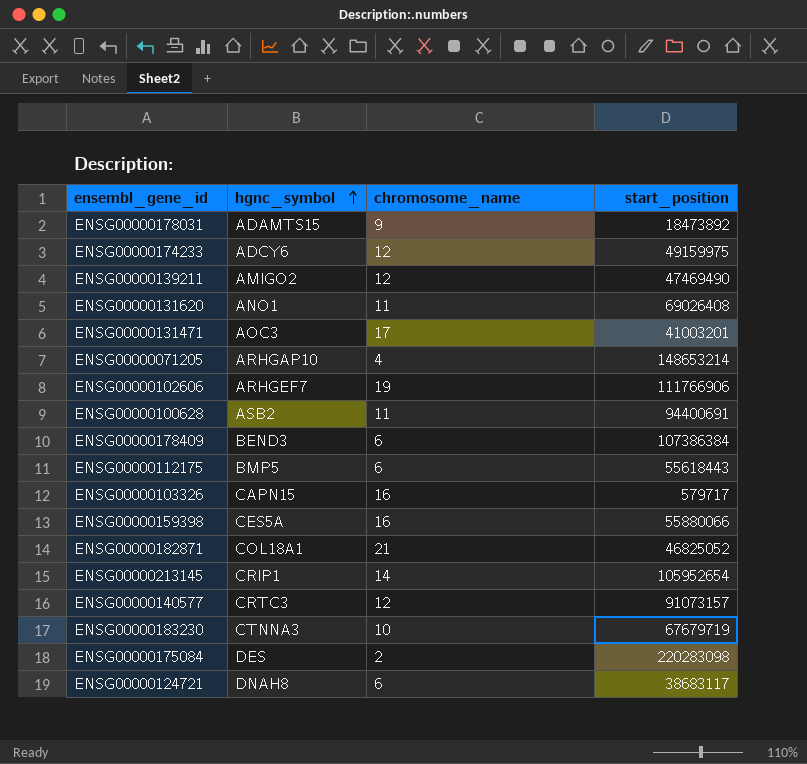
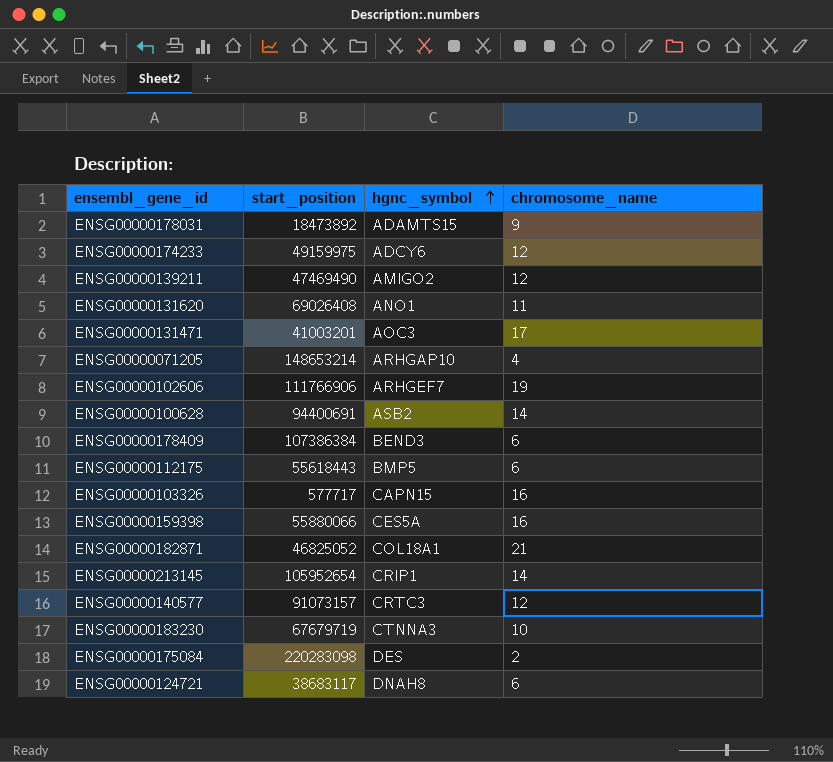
column start_position | position: 4 -> 2
ENSG00000100628 | chromosome_name: 11 -> 14
ENSG00000103326 | start_position: 579717 -> 577717

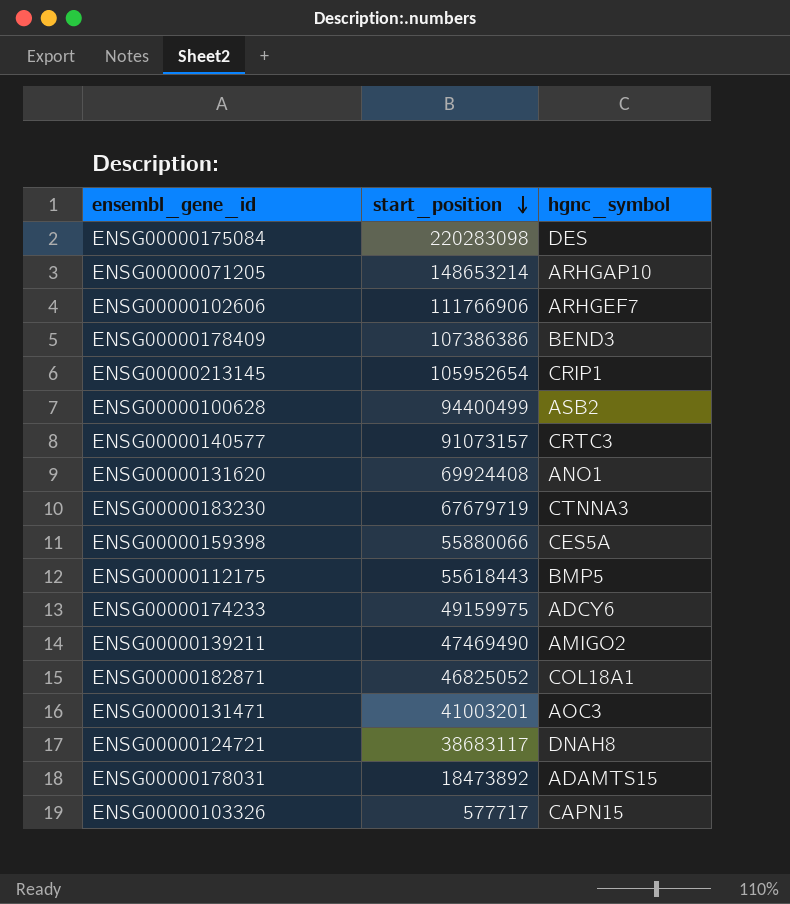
row order: hgnc_symbol ascending -> start_position descending
column chromosome_name | position: 4 -> none
ENSG00000178409 | start_position: 107386384 -> 107386386
ENSG00000100628 | start_position: 94400691 -> 94400499
ENSG00000131620 | start_position: 69026408 -> 69924408

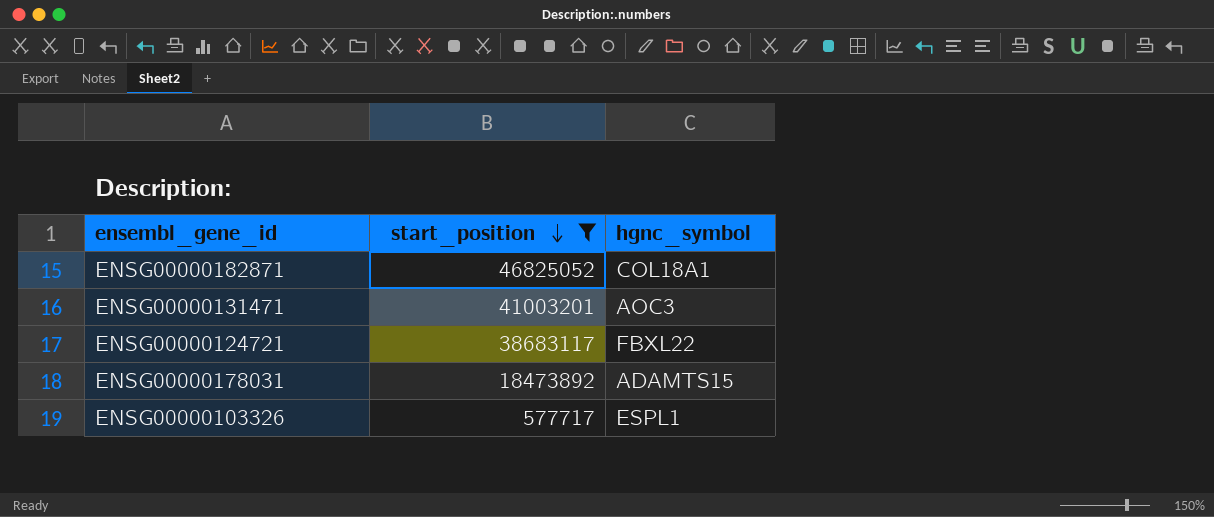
filter: none -> start_position <= 46825052
ENSG00000124721 | hgnc_symbol: DNAH8 -> FBXL22
ENSG00000103326 | hgnc_symbol: CAPN15 -> ESPL1

